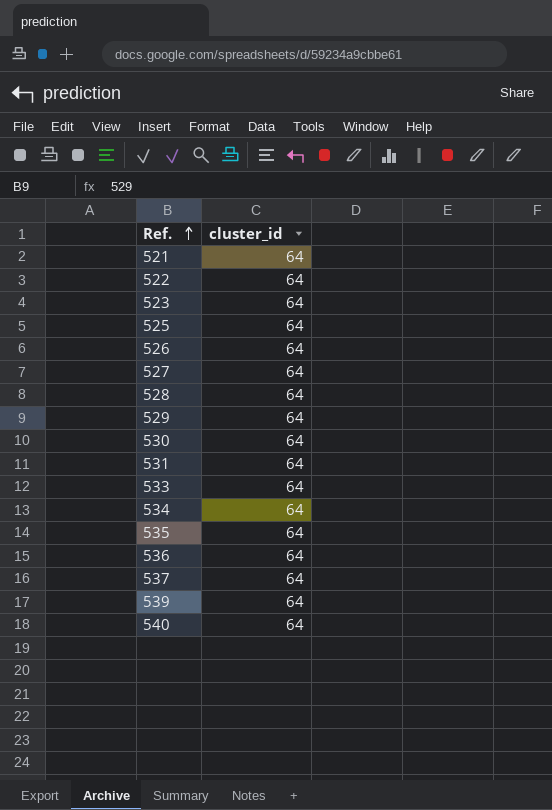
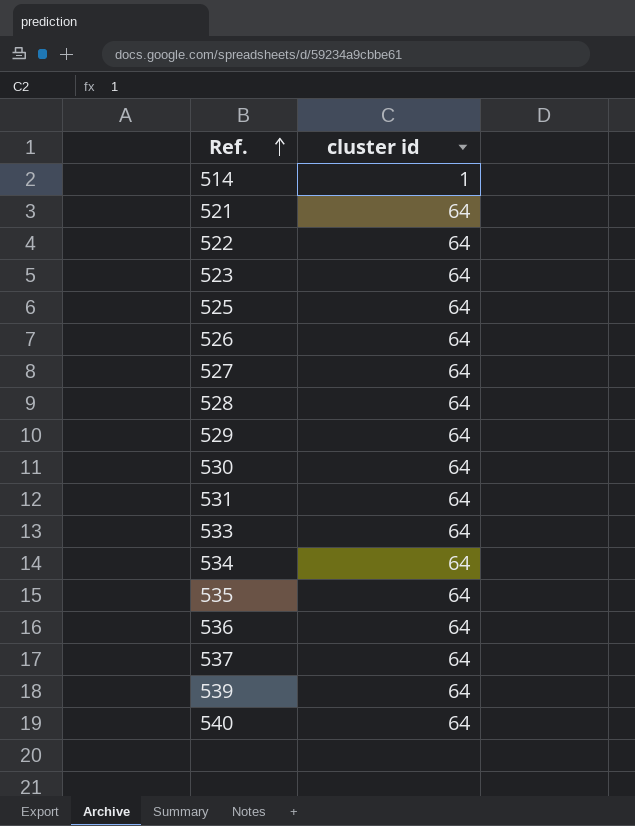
column name: cluster_id -> cluster id
row 514: none -> 1

